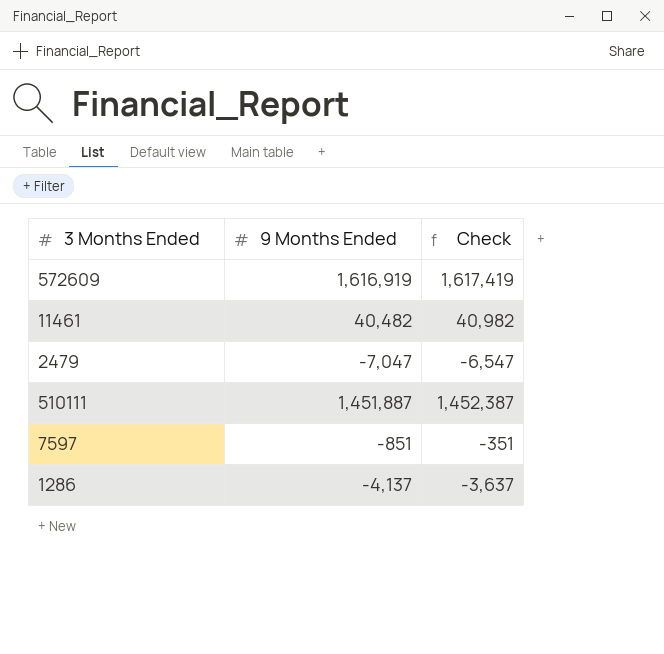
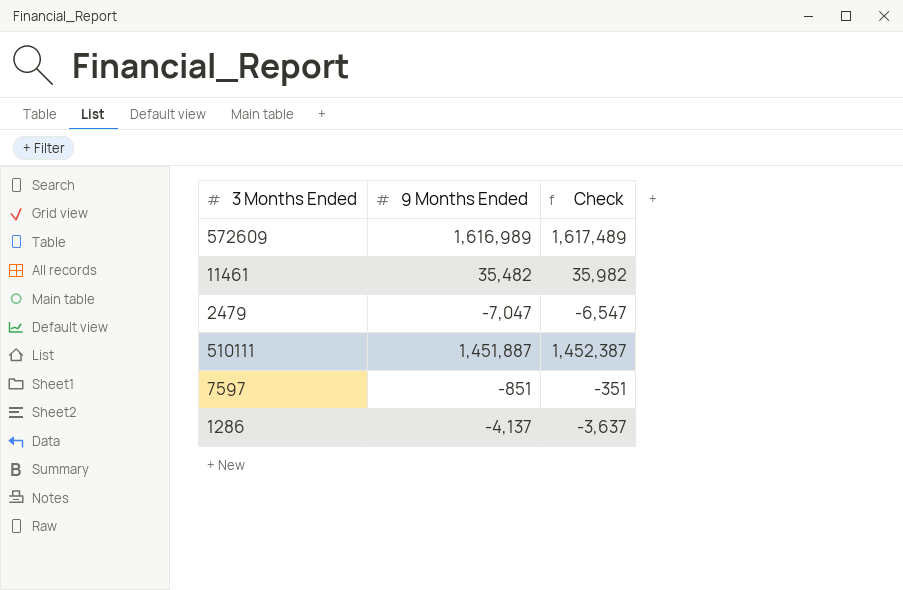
572609 | 9 Months Ended: 1,616,919 -> 1,616,989
572609 | Check: 1,617,419 -> 1,617,489
11461 | 9 Months Ended: 40,482 -> 35,482
11461 | Check: 40,982 -> 35,982

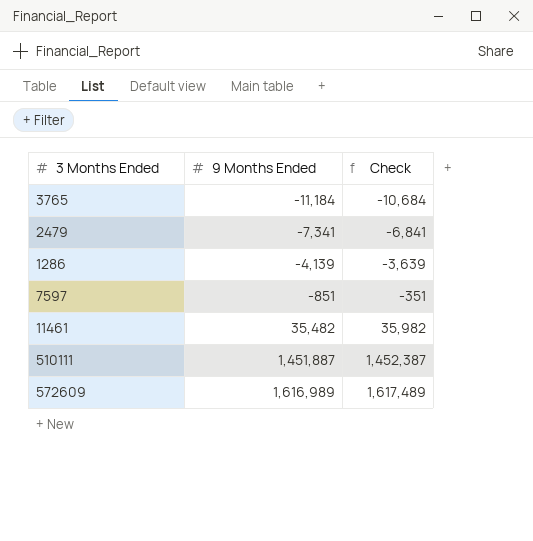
row order: none -> 9 Months Ended ascending
row 3765: none -> -11,184 | -10,684
2479 | 9 Months Ended: -7,047 -> -7,341
2479 | Check: -6,547 -> -6,841
1286 | 9 Months Ended: -4,137 -> -4,139
1286 | Check: -3,637 -> -3,639

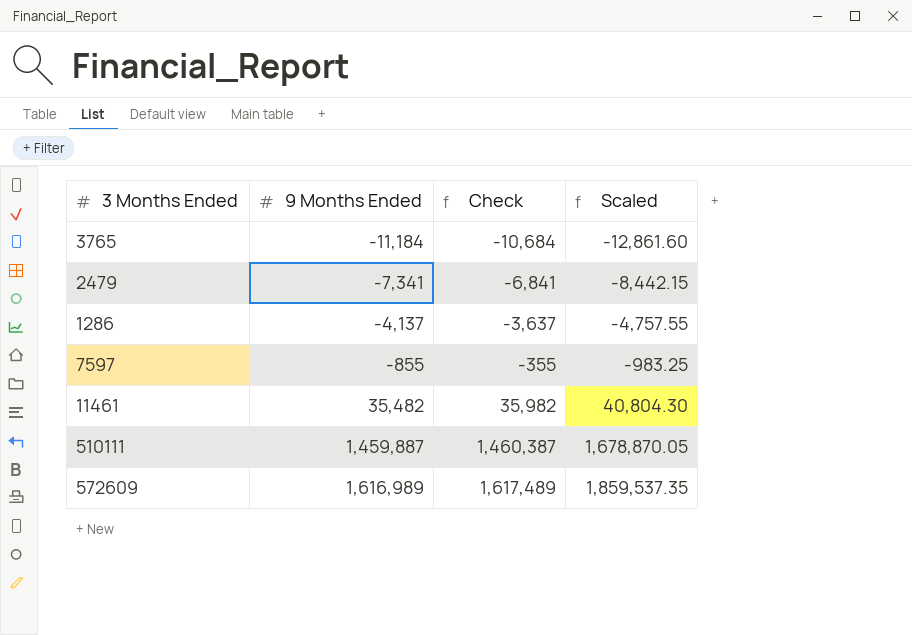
column Scaled | formula: none -> [9 Months Ended] * 1.15
1286 | 9 Months Ended: -4,139 -> -4,137
1286 | Check: -3,639 -> -3,637
7597 | 9 Months Ended: -851 -> -855
7597 | Check: -351 -> -355
510111 | 9 Months Ended: 1,451,887 -> 1,459,887
510111 | Check: 1,452,387 -> 1,460,387

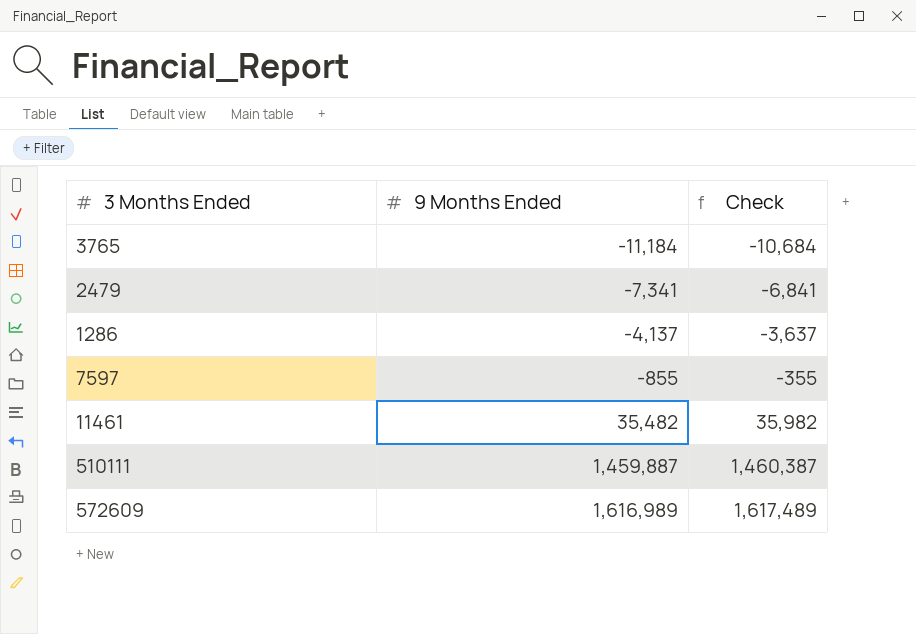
column Scaled | formula: [9 Months Ended] * 1.15 -> none

